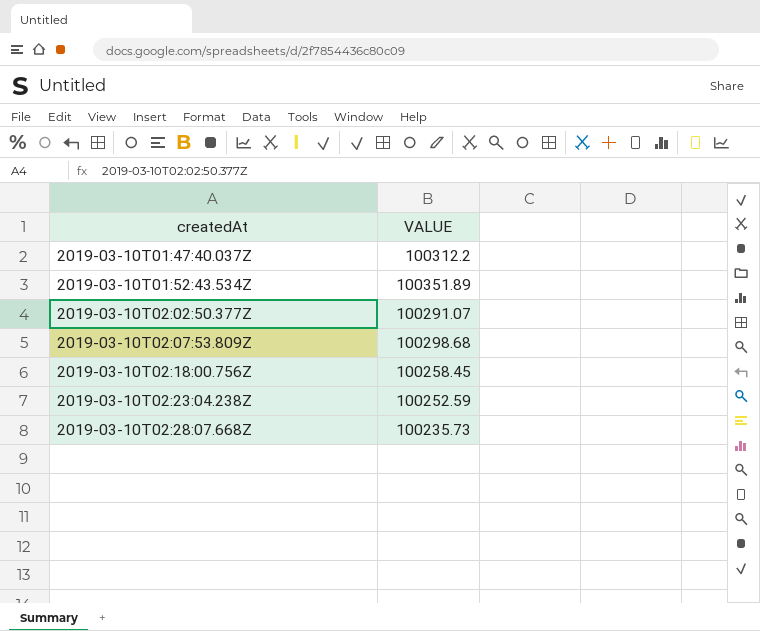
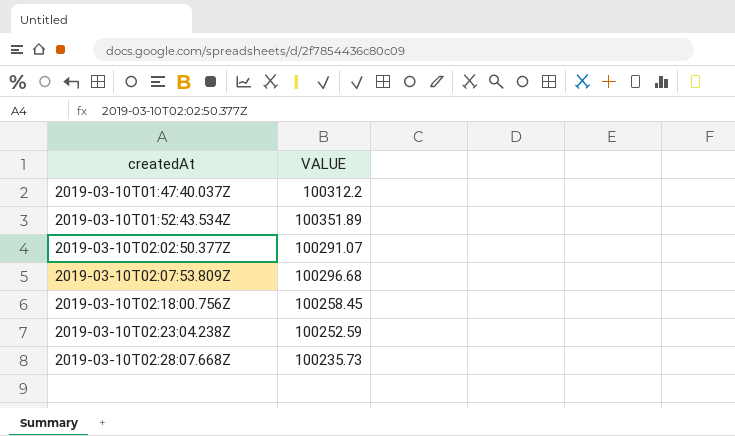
2019-03-10T02:07:53.809Z | VALUE: 100298.68 -> 100296.68

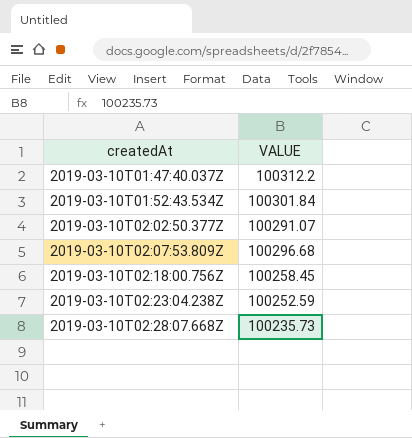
2019-03-10T01:52:43.534Z | VALUE: 100351.89 -> 100301.84

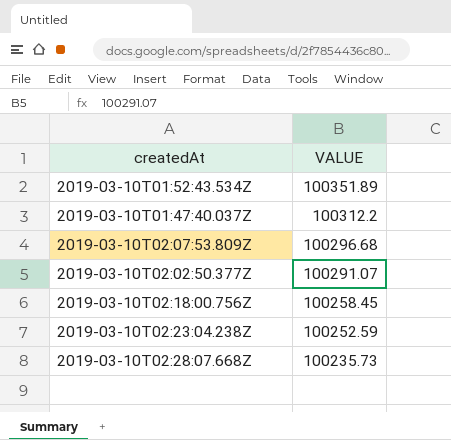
row order: createdAt ascending -> VALUE descending
2019-03-10T01:52:43.534Z | VALUE: 100301.84 -> 100351.89

